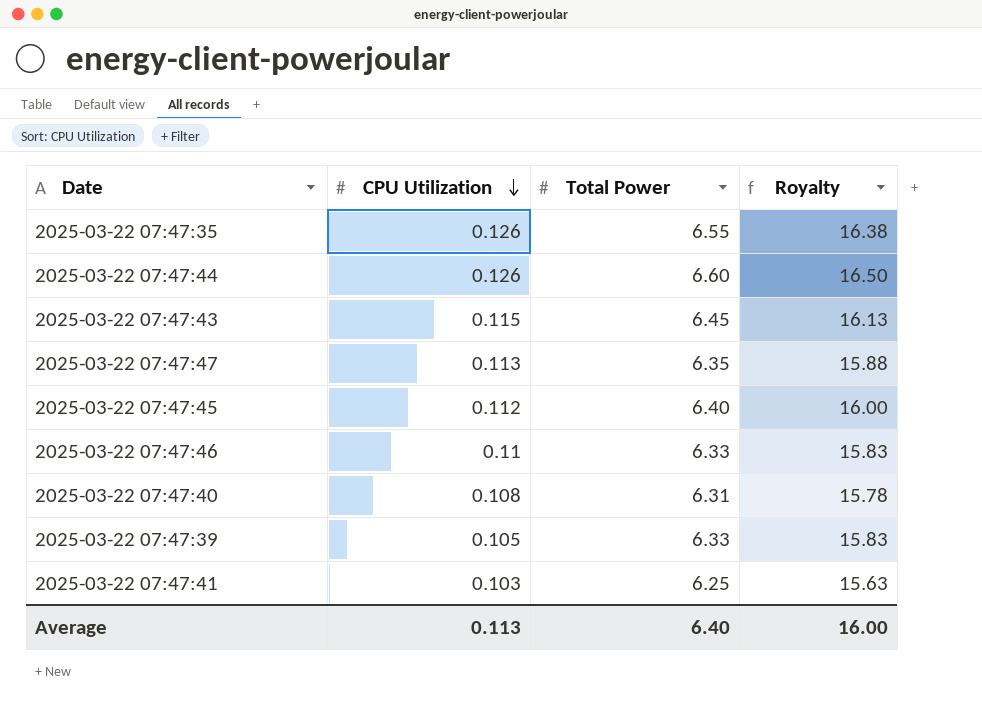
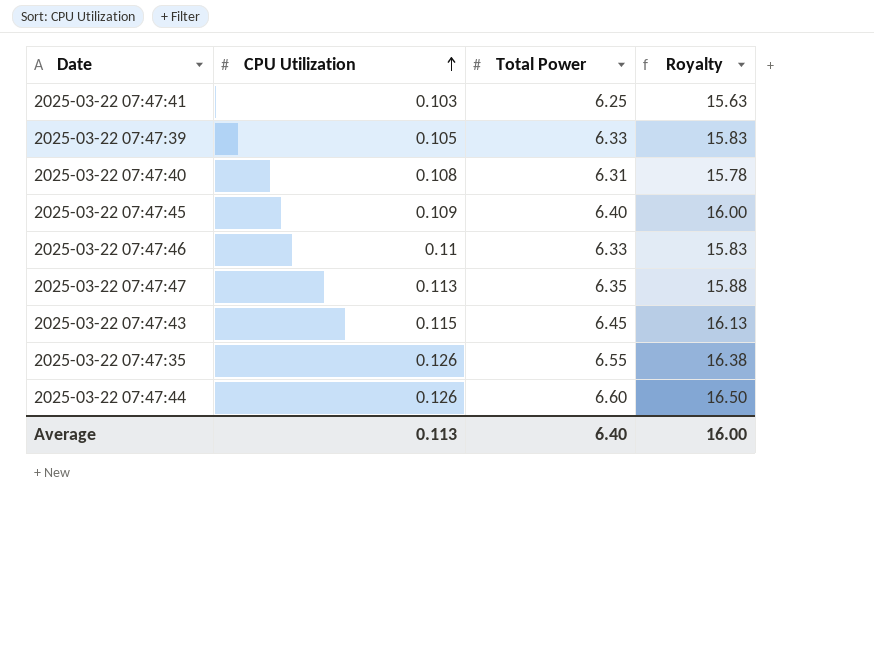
row order: CPU Utilization descending -> CPU Utilization ascending
2025-03-22 07:47:45 | CPU Utilization: 0.112 -> 0.109

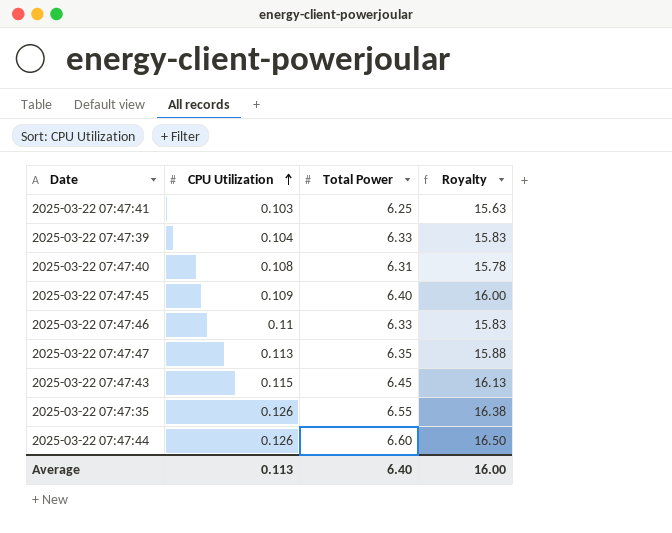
2025-03-22 07:47:39 | CPU Utilization: 0.105 -> 0.104

